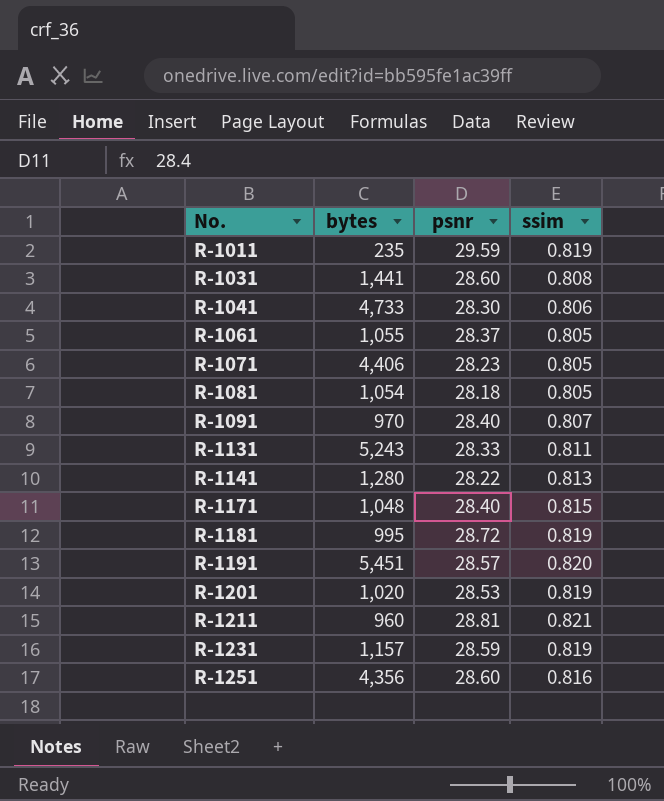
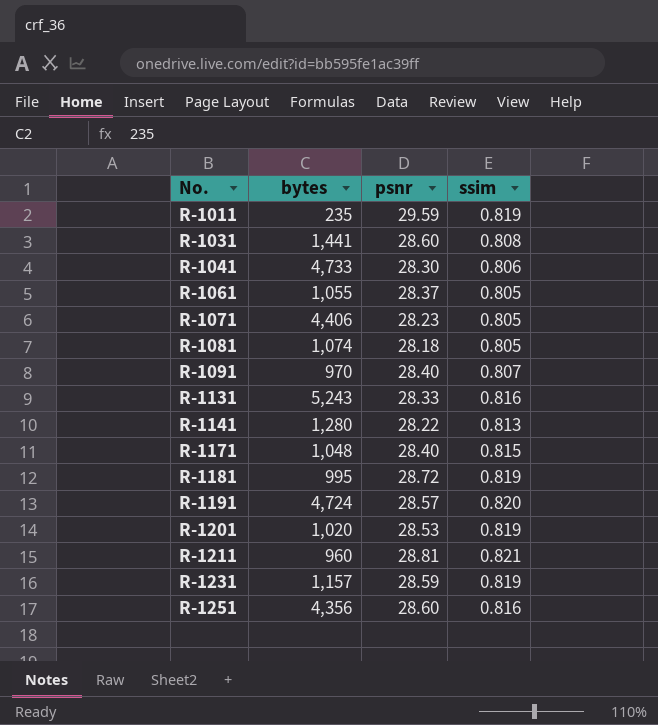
R-1081 | bytes: 1,054 -> 1,074
R-1131 | ssim: 0.811 -> 0.816
R-1191 | bytes: 5,451 -> 4,724

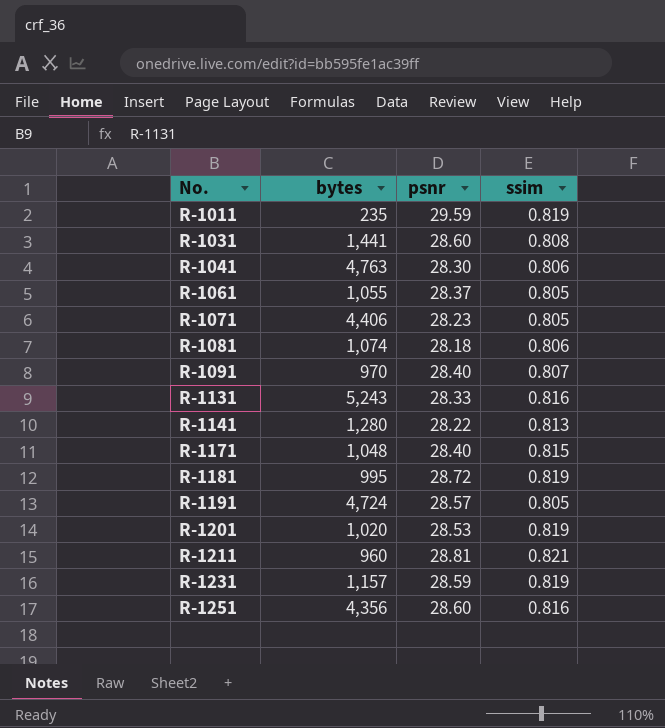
R-1041 | bytes: 4,733 -> 4,763
R-1081 | ssim: 0.805 -> 0.806
R-1191 | ssim: 0.820 -> 0.805

